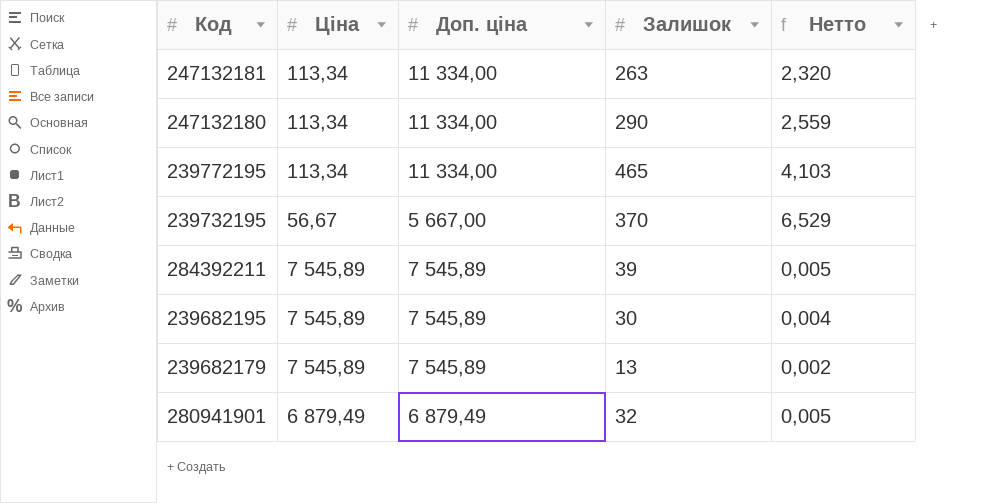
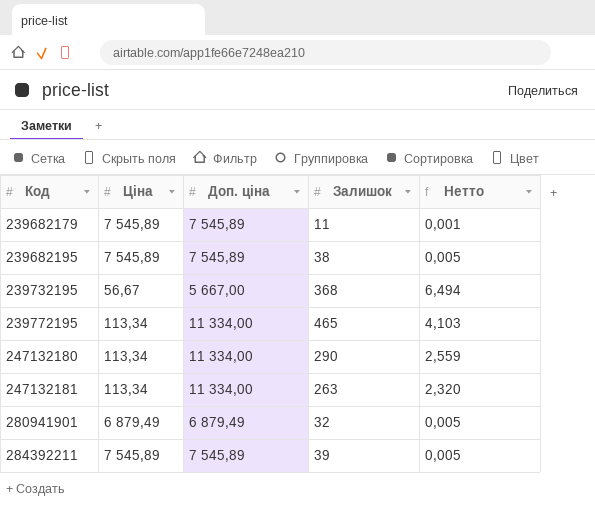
row order: none -> Код ascending
239682179 | Залишок: 13 -> 11
239682179 | Нетто: 0,002 -> 0,001
239682195 | Залишок: 30 -> 38
239682195 | Нетто: 0,004 -> 0,005
239732195 | Залишок: 370 -> 368
239732195 | Нетто: 6,529 -> 6,494

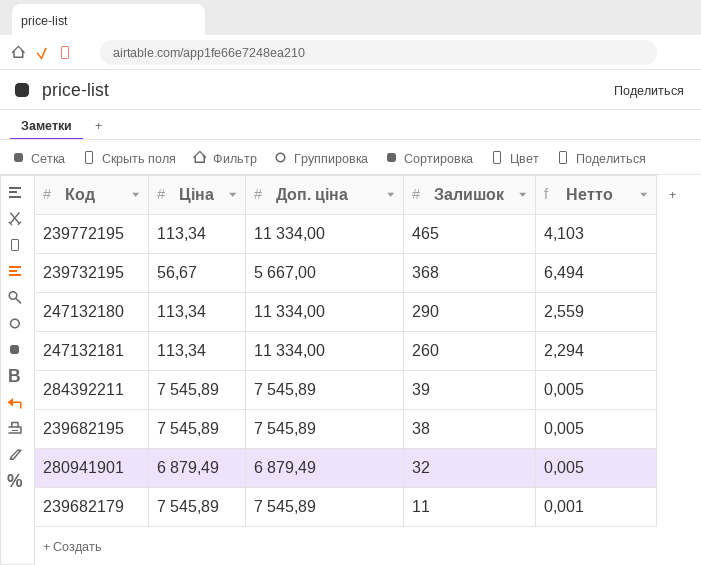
row order: Код ascending -> Залишок descending
247132181 | Залишок: 263 -> 260
247132181 | Нетто: 2,320 -> 2,294

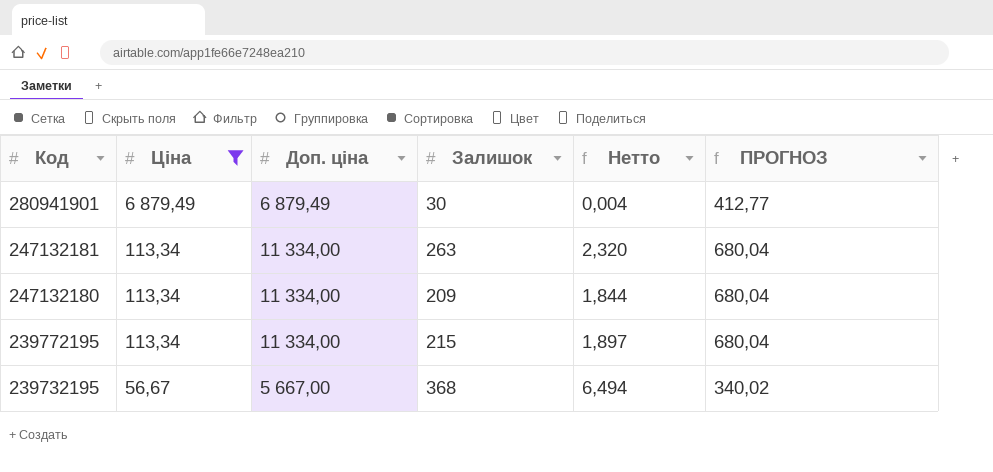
filter: none -> Ціна != 7 545,89
row order: Залишок descending -> Код descending
column ПРОГНОЗ | formula: none -> [Доп. ціна] * 0,06
280941901 | Залишок: 32 -> 30
280941901 | Нетто: 0,005 -> 0,004
247132181 | Залишок: 260 -> 263
247132181 | Нетто: 2,294 -> 2,320
247132180 | Залишок: 290 -> 209
247132180 | Нетто: 2,559 -> 1,844
239772195 | Залишок: 465 -> 215
239772195 | Нетто: 4,103 -> 1,897

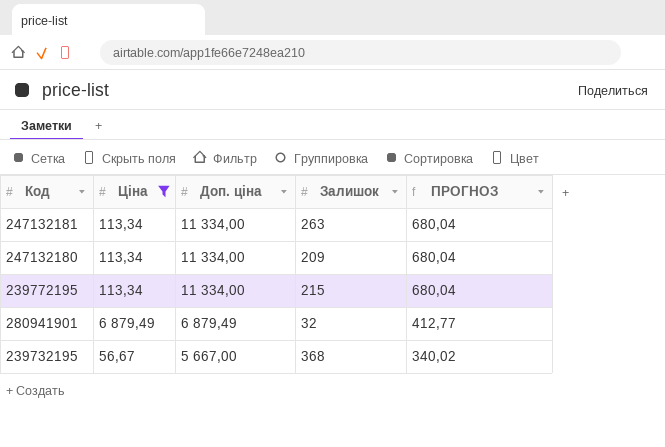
row order: Код descending -> Доп. ціна descending
column Нетто | formula: [Залишок] / [Ціна] -> none
280941901 | Залишок: 30 -> 32

